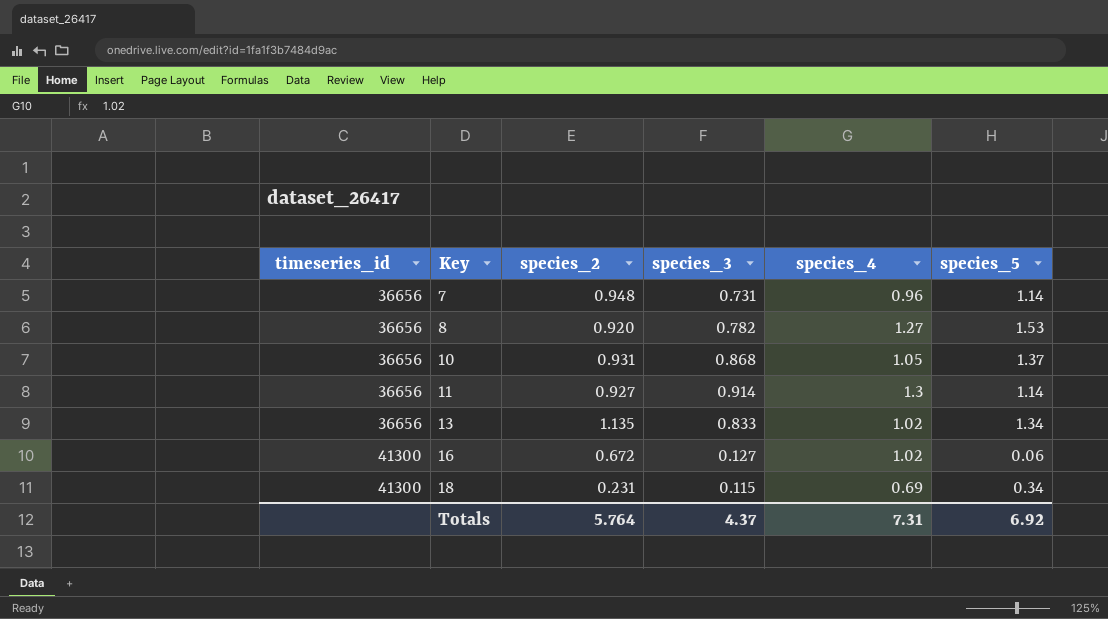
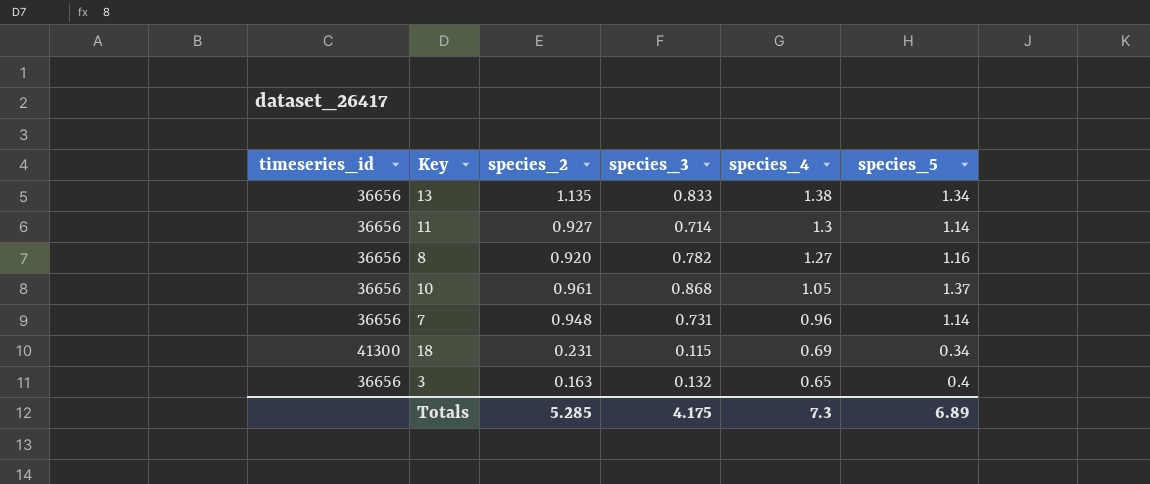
row order: timeseries_id ascending -> species_4 descending
row 16: 41300 | 0.672 | 0.127 | 1.02 | 0.06 -> none
13 | species_4: 1.02 -> 1.38
11 | species_3: 0.914 -> 0.714
8 | species_5: 1.53 -> 1.16
10 | species_2: 0.931 -> 0.961
row 3: none -> 36656 | 0.163 | 0.132 | 0.65 | 0.4
Totals | species_2: 5.764 -> 5.285
Totals | species_3: 4.37 -> 4.175
Totals | species_4: 7.31 -> 7.3
Totals | species_5: 6.92 -> 6.89

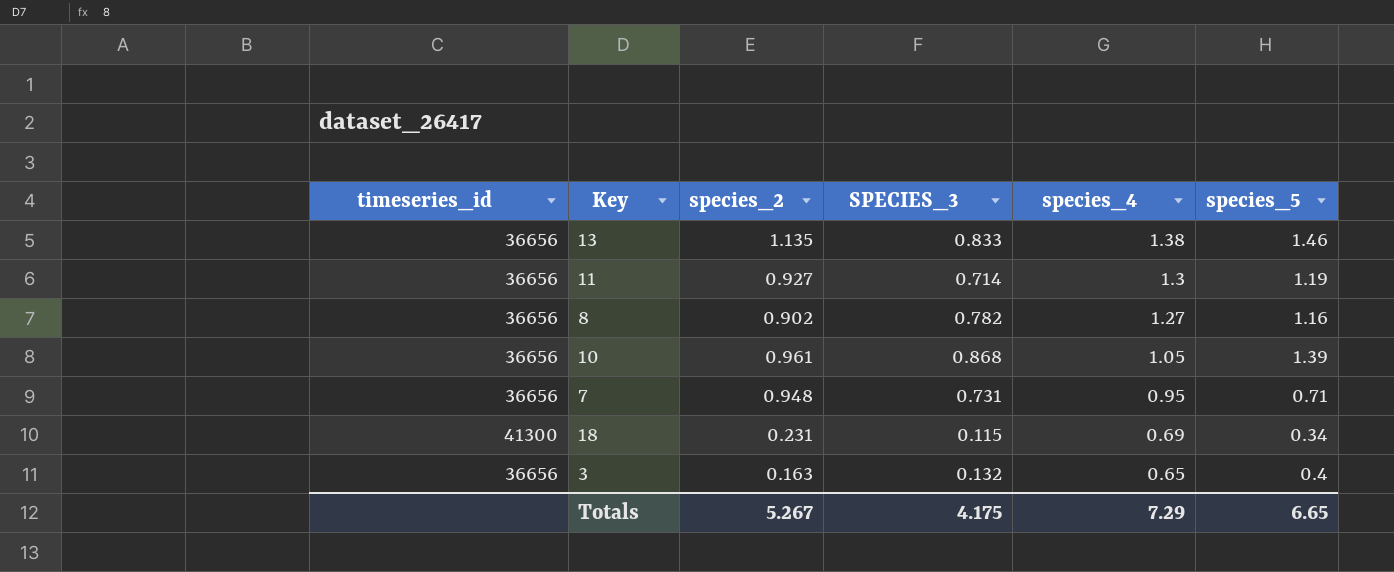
column name: species_3 -> SPECIES_3
13 | species_5: 1.34 -> 1.46
11 | species_5: 1.14 -> 1.19
8 | species_2: 0.920 -> 0.902
10 | species_5: 1.37 -> 1.39
7 | species_4: 0.96 -> 0.95
7 | species_5: 1.14 -> 0.71
Totals | species_2: 5.285 -> 5.267
Totals | species_4: 7.3 -> 7.29
Totals | species_5: 6.89 -> 6.65

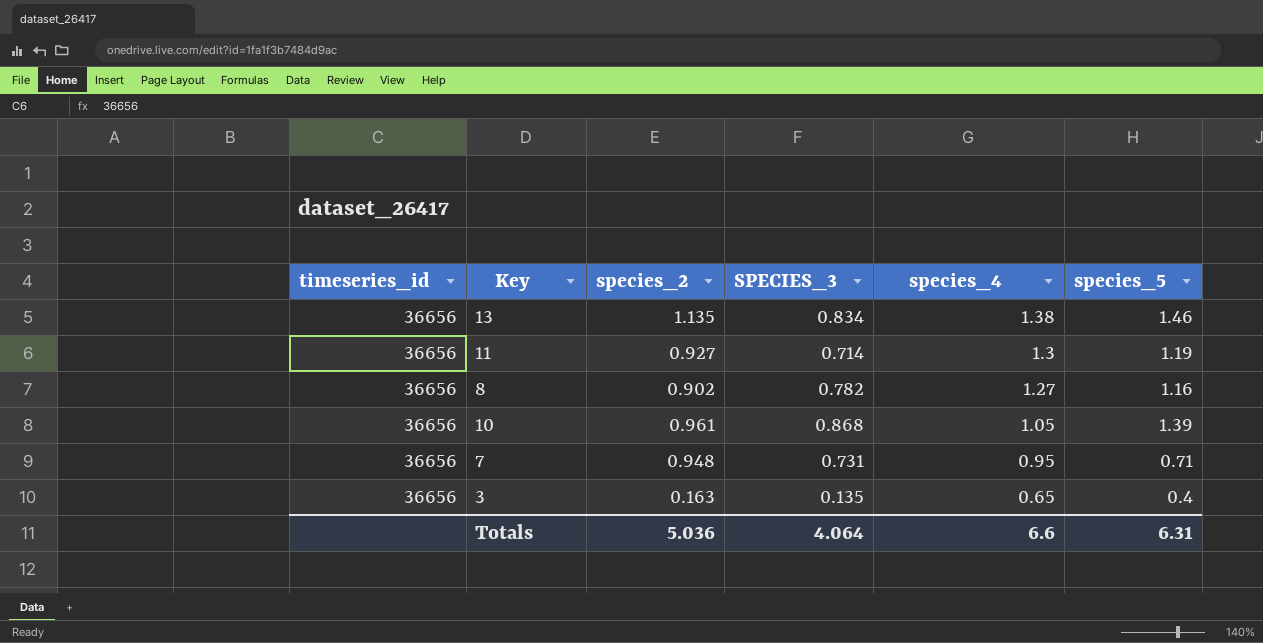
row 18: 41300 | 0.231 | 0.115 | 0.69 | 0.34 -> none
13 | SPECIES_3: 0.833 -> 0.834
3 | SPECIES_3: 0.132 -> 0.135
Totals | species_2: 5.267 -> 5.036
Totals | SPECIES_3: 4.175 -> 4.064
Totals | species_4: 7.29 -> 6.6
Totals | species_5: 6.65 -> 6.31

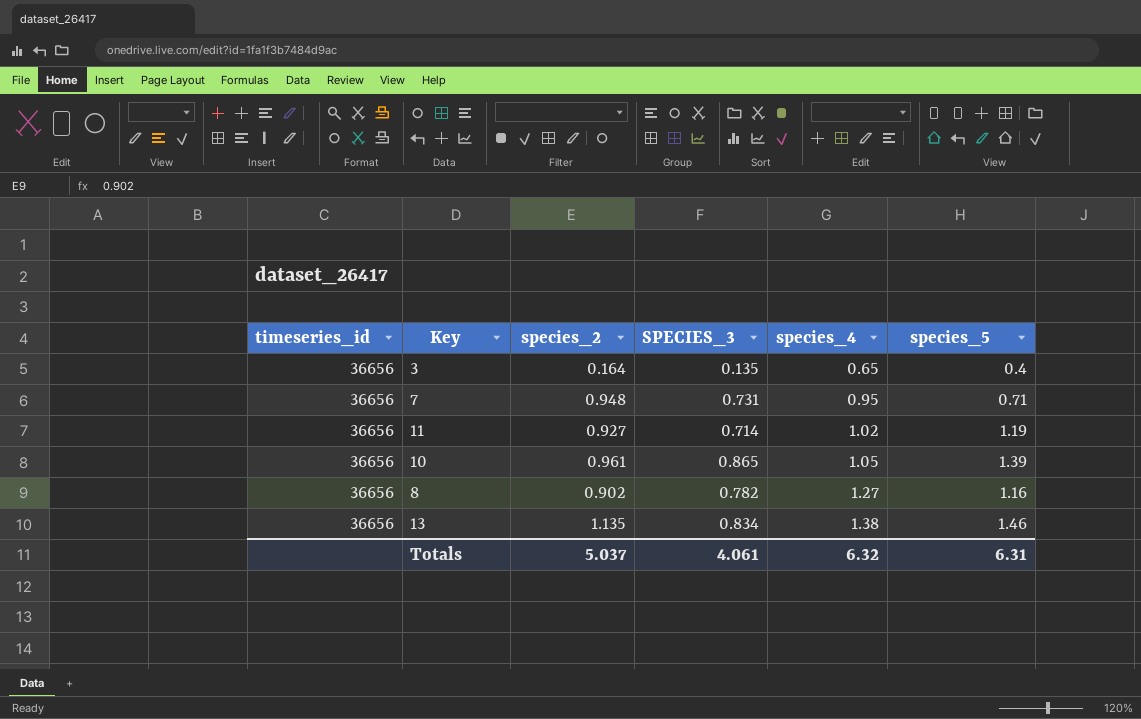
row order: species_4 descending -> species_4 ascending
3 | species_2: 0.163 -> 0.164
11 | species_4: 1.3 -> 1.02
10 | SPECIES_3: 0.868 -> 0.865
Totals | species_2: 5.036 -> 5.037
Totals | SPECIES_3: 4.064 -> 4.061
Totals | species_4: 6.6 -> 6.32

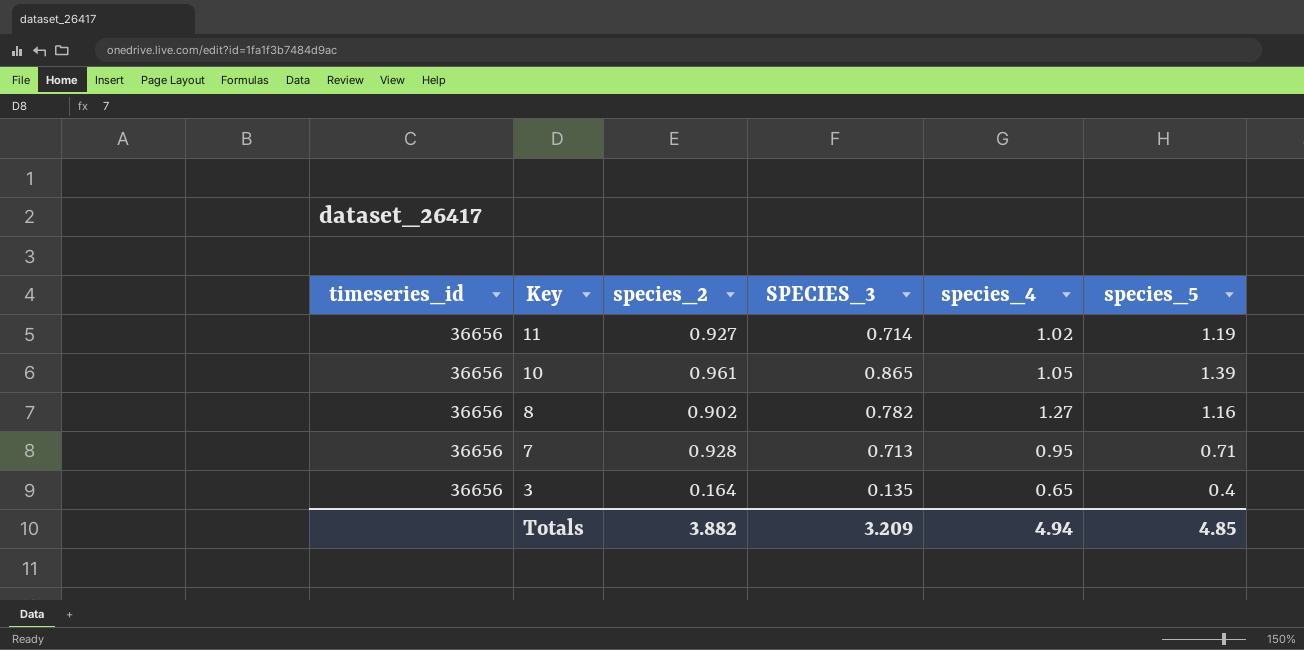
row order: species_4 ascending -> Key descending
row 13: 36656 | 1.135 | 0.834 | 1.38 | 1.46 -> none
7 | species_2: 0.948 -> 0.928
7 | SPECIES_3: 0.731 -> 0.713
Totals | species_2: 5.037 -> 3.882
Totals | SPECIES_3: 4.061 -> 3.209
Totals | species_4: 6.32 -> 4.94
Totals | species_5: 6.31 -> 4.85

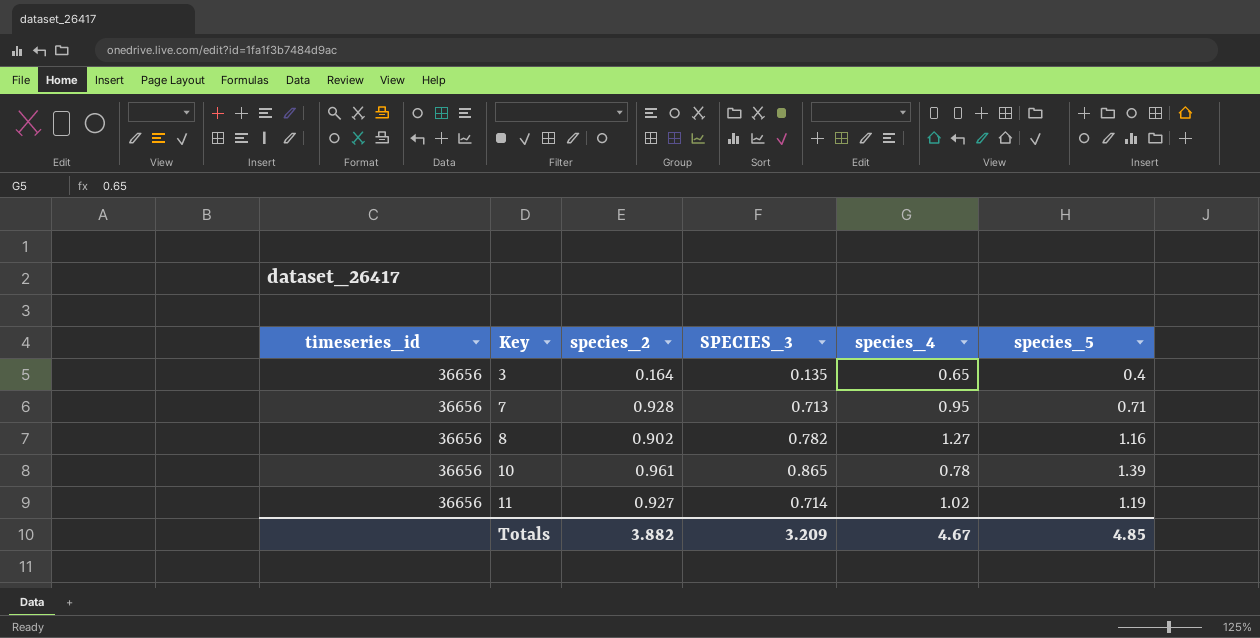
row order: Key descending -> Key ascending
10 | species_4: 1.05 -> 0.78
Totals | species_4: 4.94 -> 4.67

